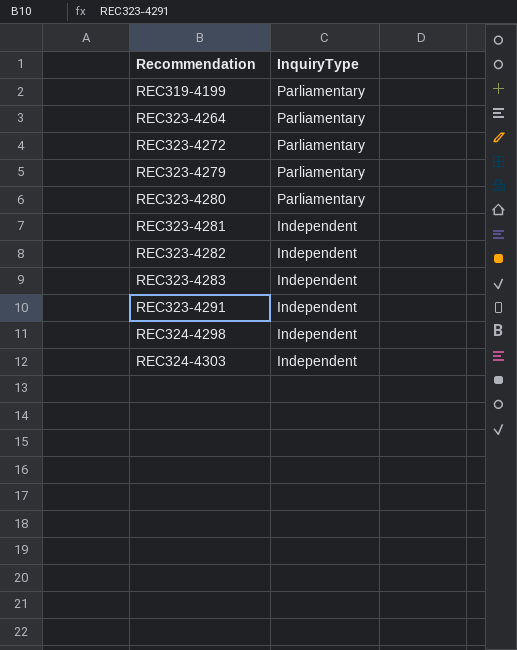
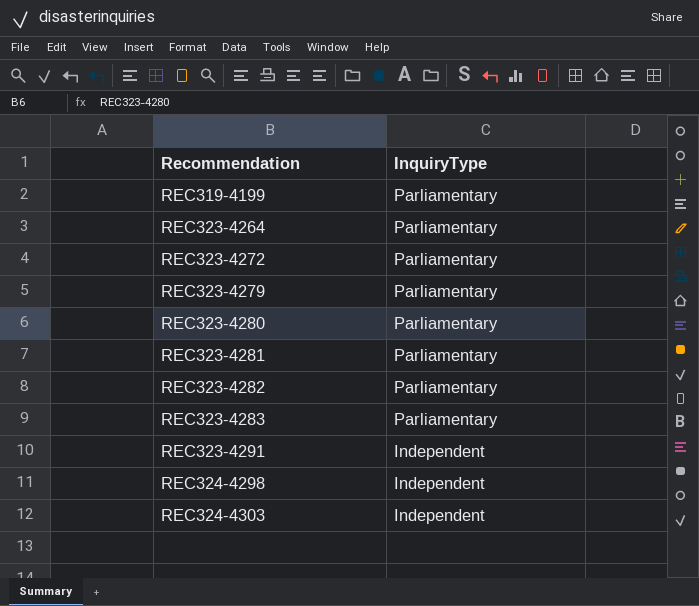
REC323-4281 | InquiryType: Independent -> Parliamentary
REC323-4282 | InquiryType: Independent -> Parliamentary
REC323-4283 | InquiryType: Independent -> Parliamentary

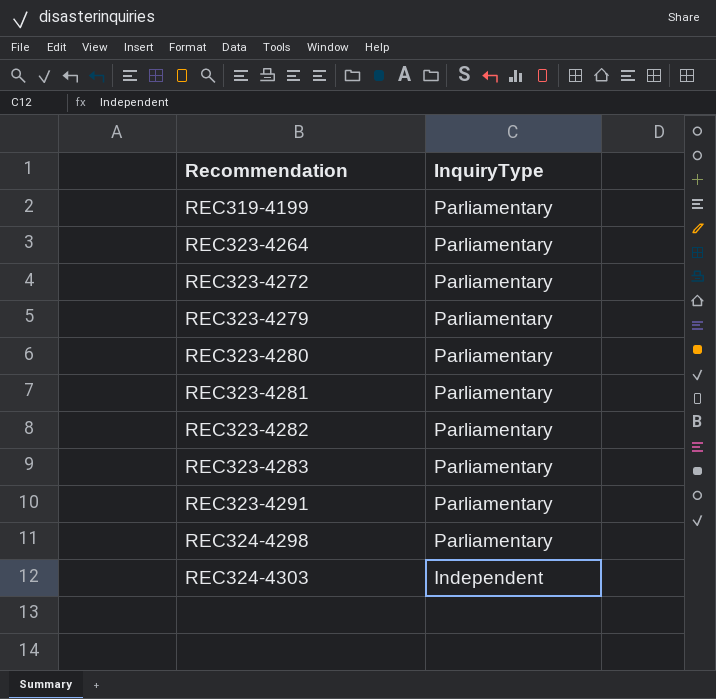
REC323-4291 | InquiryType: Independent -> Parliamentary
REC324-4298 | InquiryType: Independent -> Parliamentary

